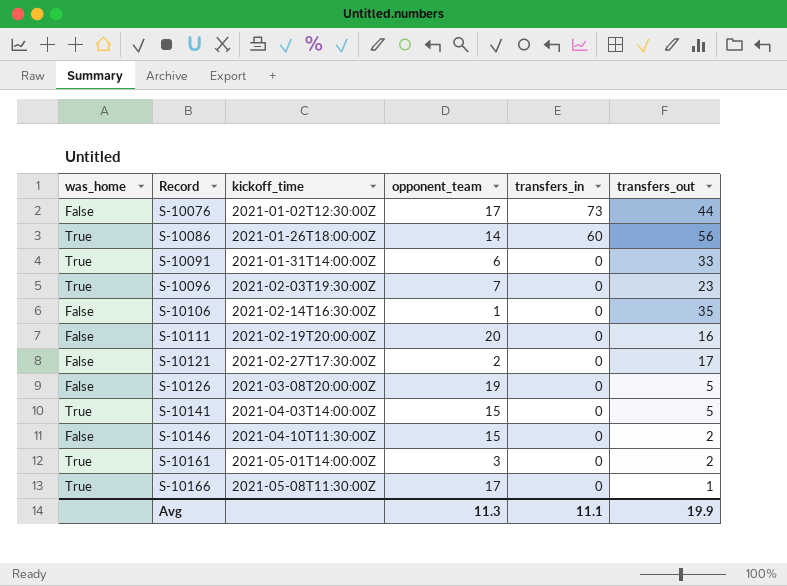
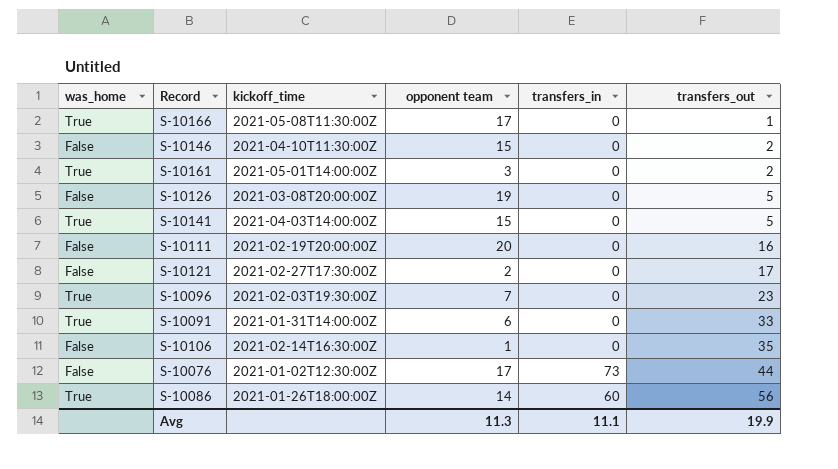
row order: Record ascending -> transfers_out ascending
column name: opponent_team -> opponent team

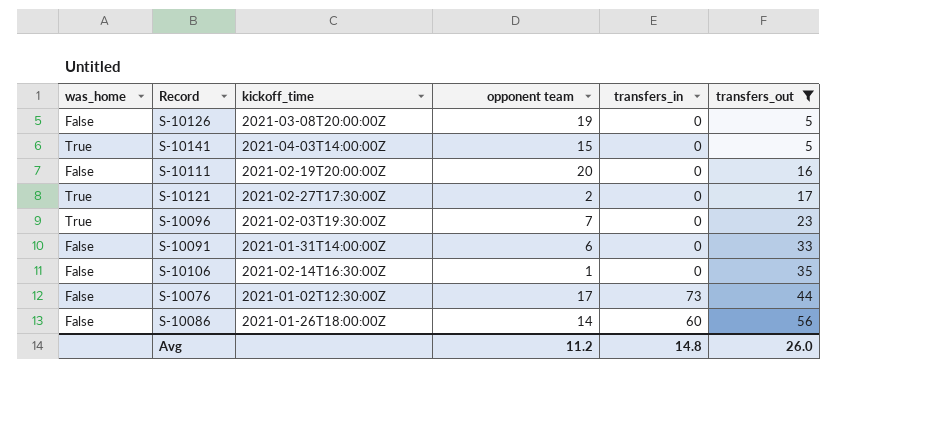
filter: none -> transfers_out >= 5
S-10121 | was_home: False -> True
S-10091 | was_home: True -> False
S-10086 | was_home: True -> False
Avg | opponent team: 11.3 -> 11.2
Avg | transfers_in: 11.1 -> 14.8
Avg | transfers_out: 19.9 -> 26.0

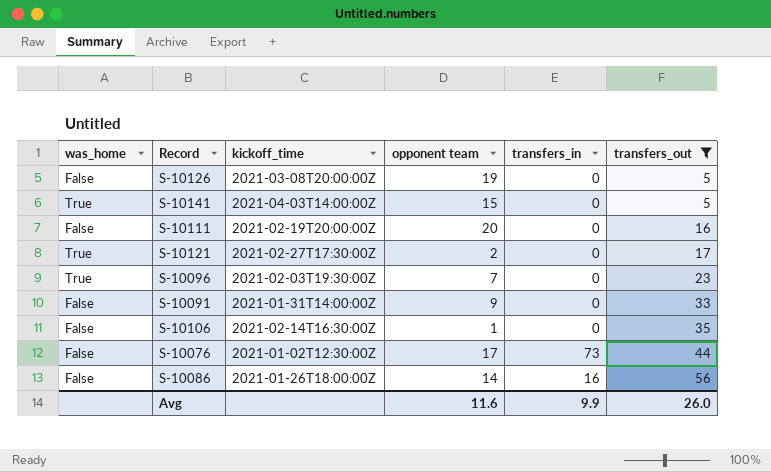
S-10091 | opponent team: 6 -> 9
S-10086 | transfers_in: 60 -> 16
Avg | opponent team: 11.2 -> 11.6
Avg | transfers_in: 14.8 -> 9.9

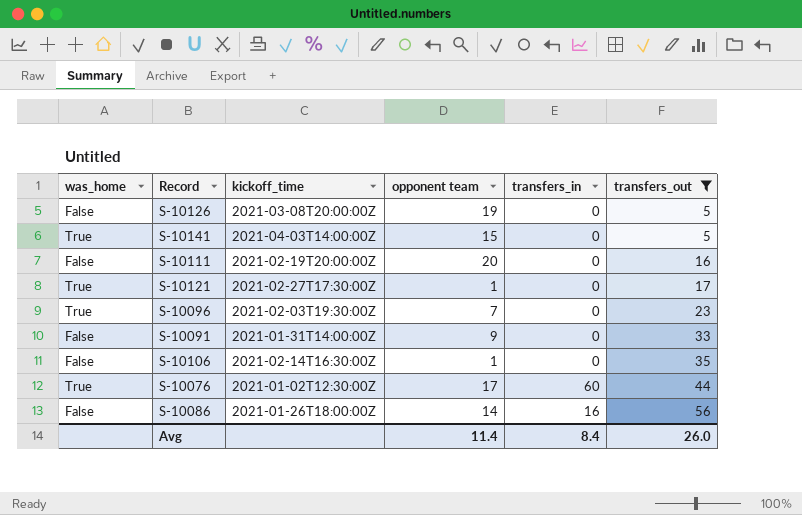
S-10121 | opponent team: 2 -> 1
S-10076 | was_home: False -> True
S-10076 | transfers_in: 73 -> 60
Avg | opponent team: 11.6 -> 11.4
Avg | transfers_in: 9.9 -> 8.4

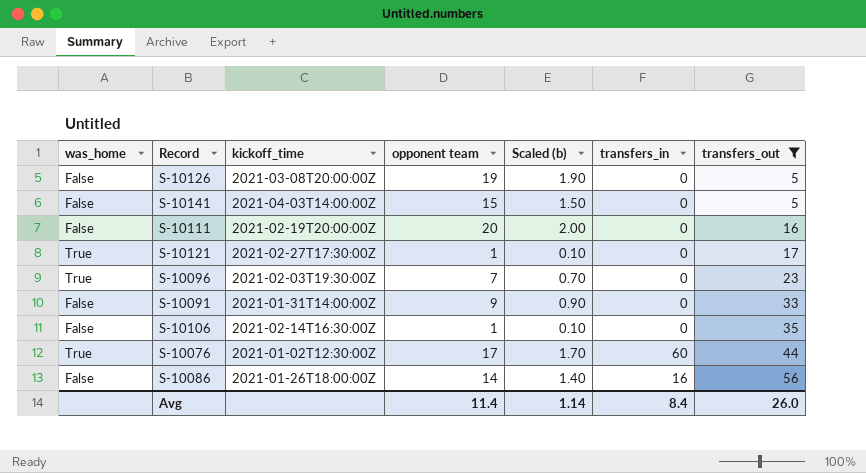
column Scaled (b) | formula: none -> [opponent team] * 0.1
S-10141 | was_home: True -> False

